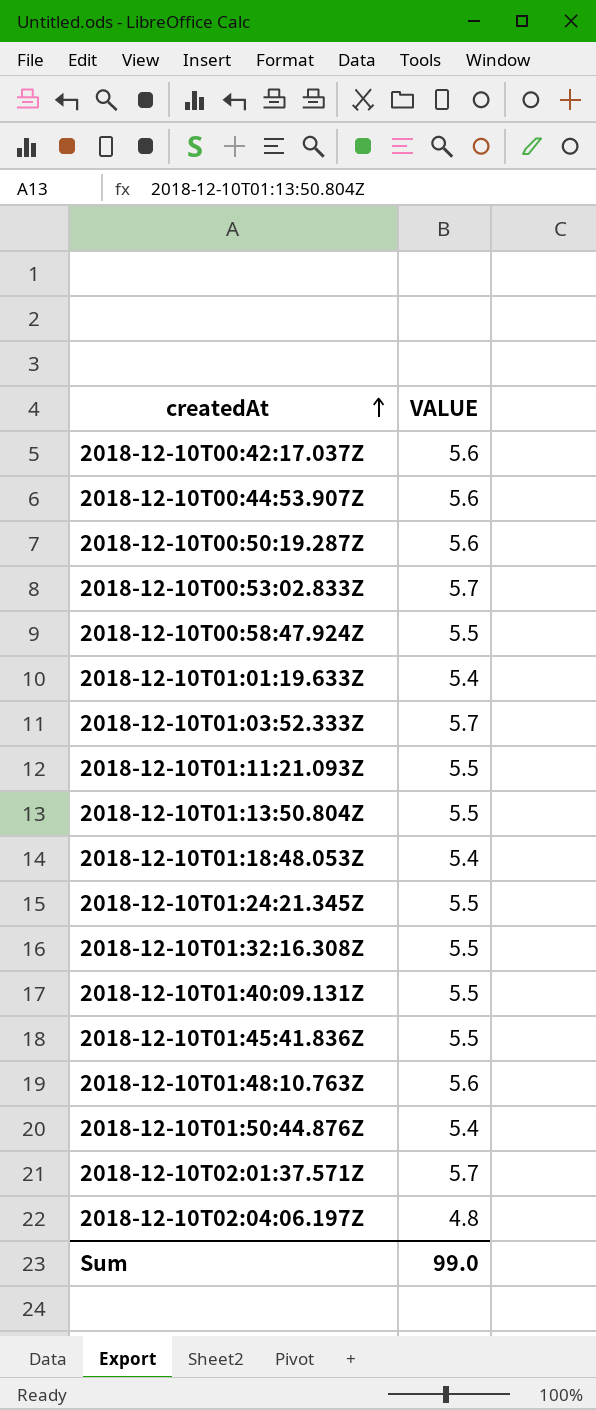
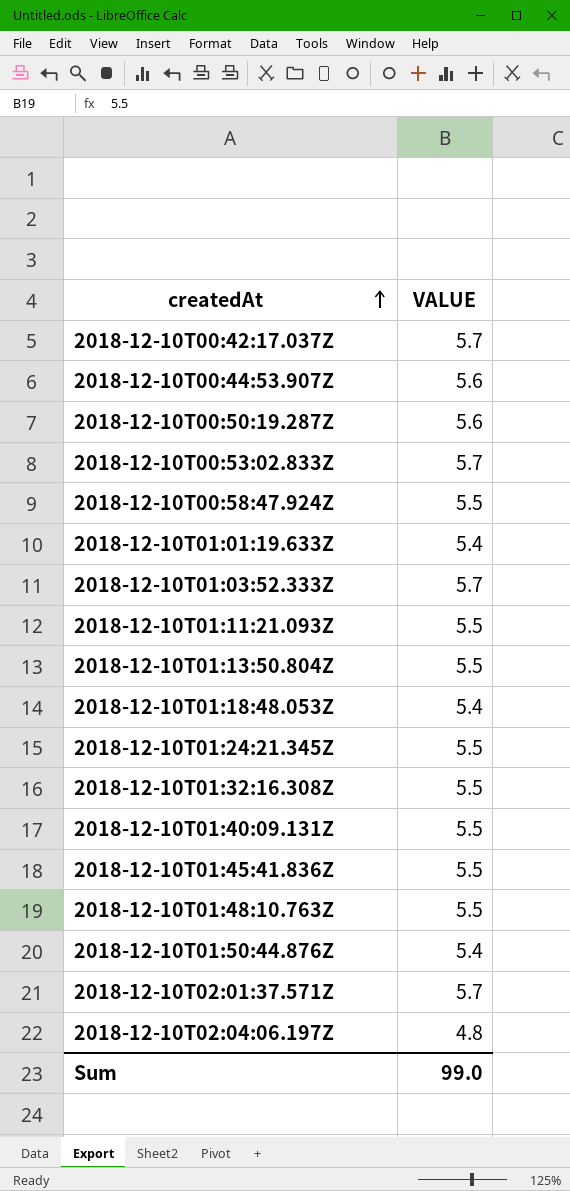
2018-12-10T00:42:17.037Z | VALUE: 5.6 -> 5.7
2018-12-10T01:48:10.763Z | VALUE: 5.6 -> 5.5

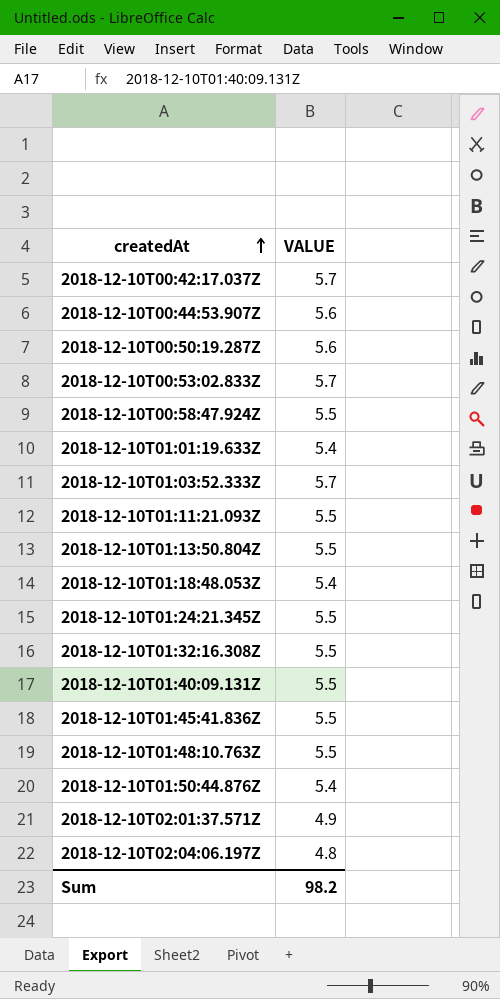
2018-12-10T02:01:37.571Z | VALUE: 5.7 -> 4.9
Sum | VALUE: 99.0 -> 98.2

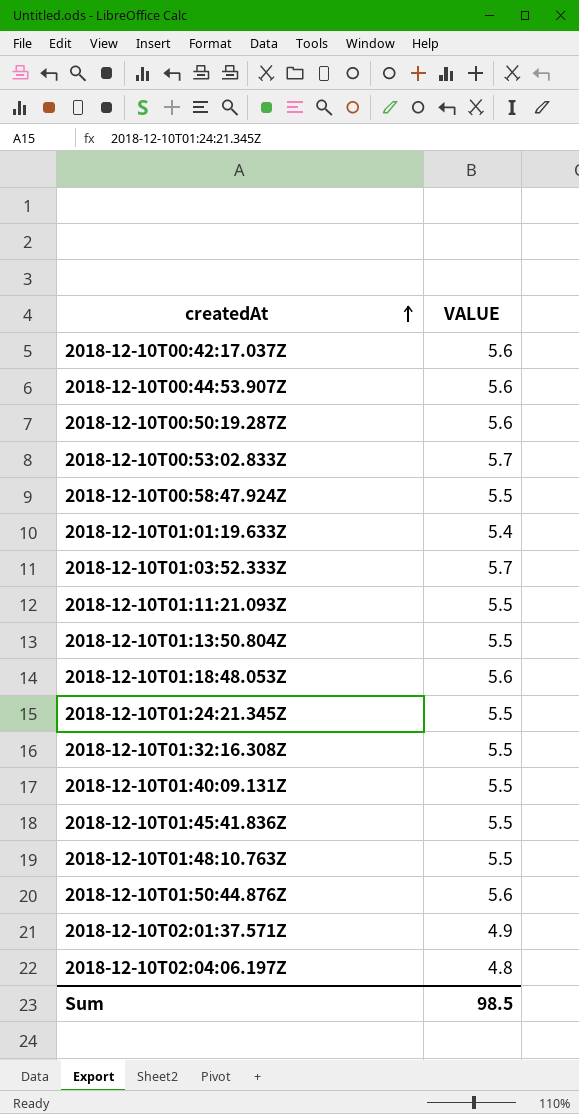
2018-12-10T00:42:17.037Z | VALUE: 5.7 -> 5.6
2018-12-10T01:18:48.053Z | VALUE: 5.4 -> 5.6
2018-12-10T01:50:44.876Z | VALUE: 5.4 -> 5.6
Sum | VALUE: 98.2 -> 98.5

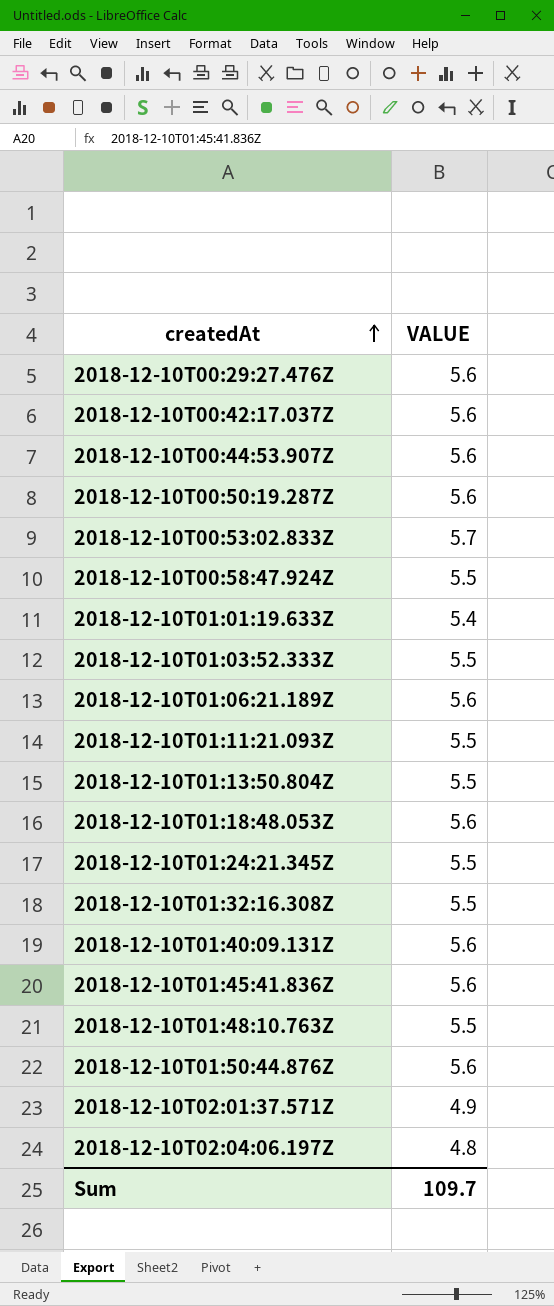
row 2018-12-10T00:29:27.476Z: none -> 5.6
2018-12-10T01:03:52.333Z | VALUE: 5.7 -> 5.5
row 2018-12-10T01:06:21.189Z: none -> 5.6
2018-12-10T01:40:09.131Z | VALUE: 5.5 -> 5.6
2018-12-10T01:45:41.836Z | VALUE: 5.5 -> 5.6
Sum | VALUE: 98.5 -> 109.7

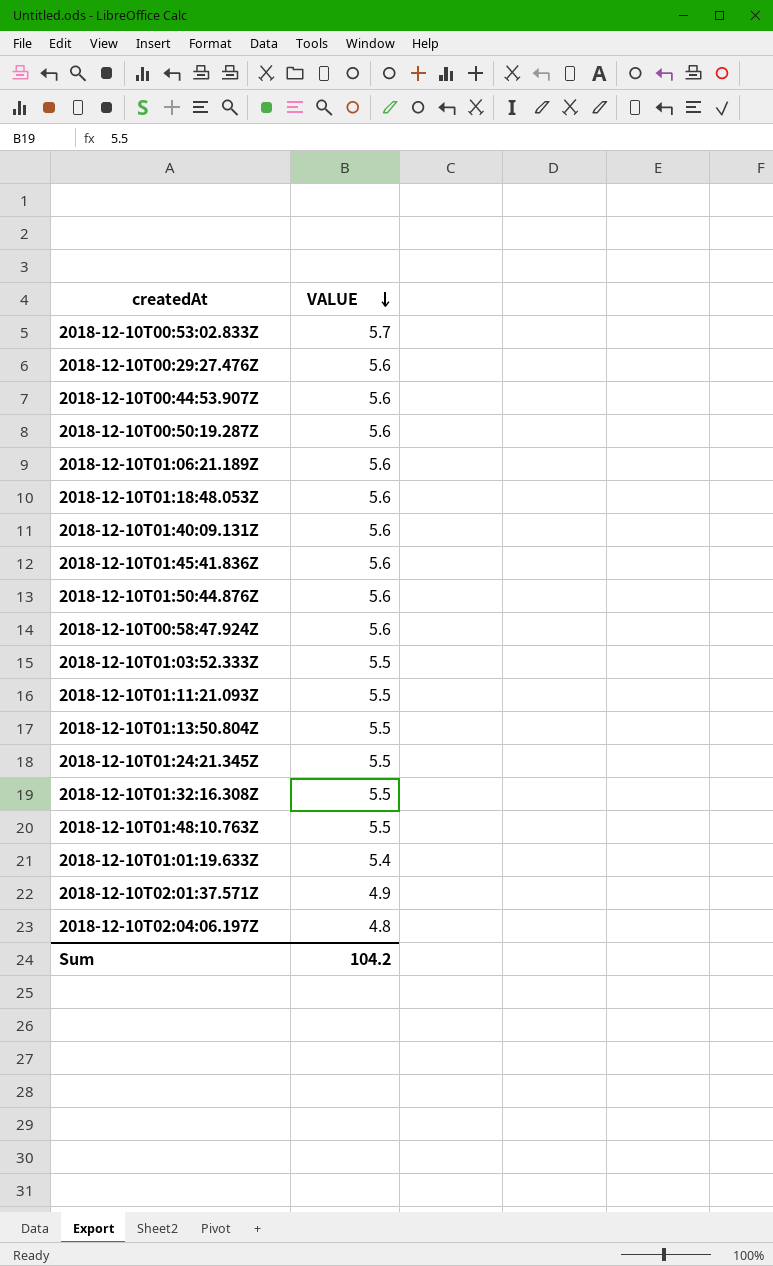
row order: createdAt ascending -> VALUE descending
row 2018-12-10T00:42:17.037Z: 5.6 -> none
2018-12-10T00:58:47.924Z | VALUE: 5.5 -> 5.6
Sum | VALUE: 109.7 -> 104.2

